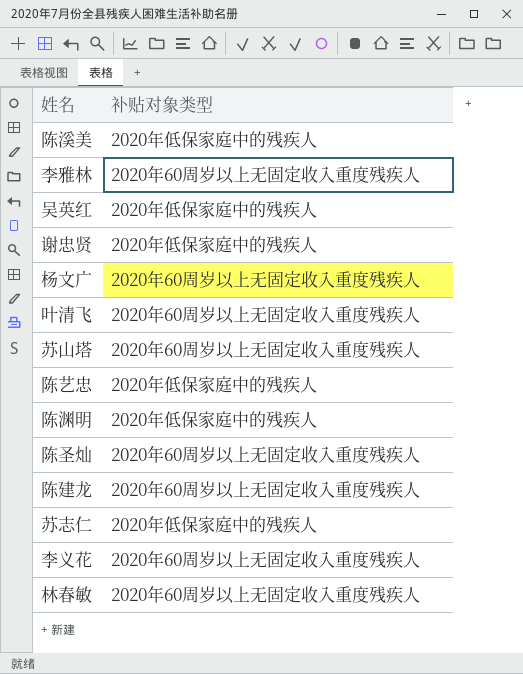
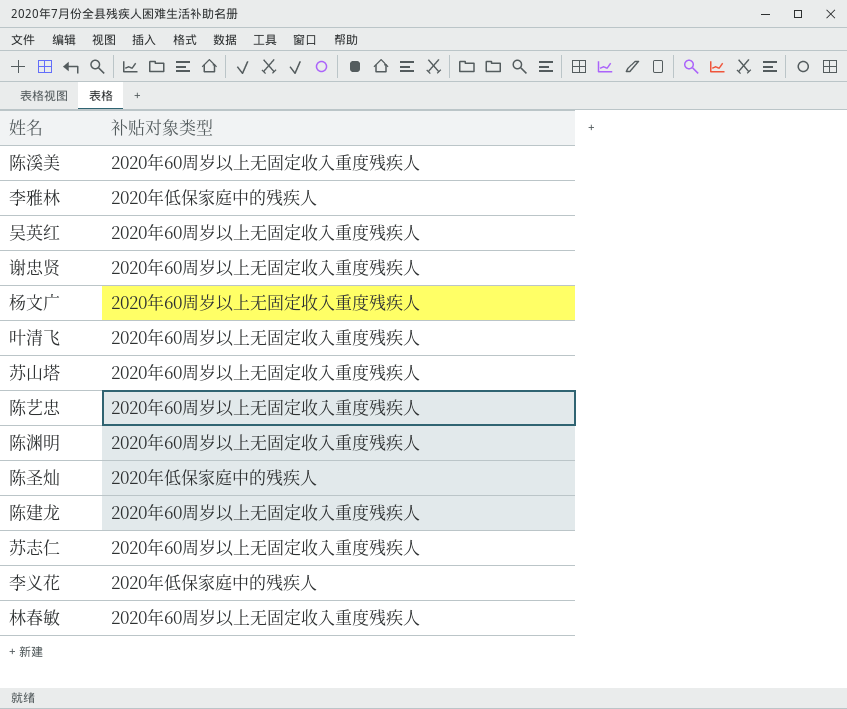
陈溪美 | 补贴对象类型: 2020年低保家庭中的残疾人 -> 2020年60周岁以上无固定收入重度残疾人
李雅林 | 补贴对象类型: 2020年60周岁以上无固定收入重度残疾人 -> 2020年低保家庭中的残疾人
吴英红 | 补贴对象类型: 2020年低保家庭中的残疾人 -> 2020年60周岁以上无固定收入重度残疾人
谢忠贤 | 补贴对象类型: 2020年低保家庭中的残疾人 -> 2020年60周岁以上无固定收入重度残疾人
陈艺忠 | 补贴对象类型: 2020年低保家庭中的残疾人 -> 2020年60周岁以上无固定收入重度残疾人
陈渊明 | 补贴对象类型: 2020年低保家庭中的残疾人 -> 2020年60周岁以上无固定收入重度残疾人
陈圣灿 | 补贴对象类型: 2020年60周岁以上无固定收入重度残疾人 -> 2020年低保家庭中的残疾人
苏志仁 | 补贴对象类型: 2020年低保家庭中的残疾人 -> 2020年60周岁以上无固定收入重度残疾人
李义花 | 补贴对象类型: 2020年60周岁以上无固定收入重度残疾人 -> 2020年低保家庭中的残疾人

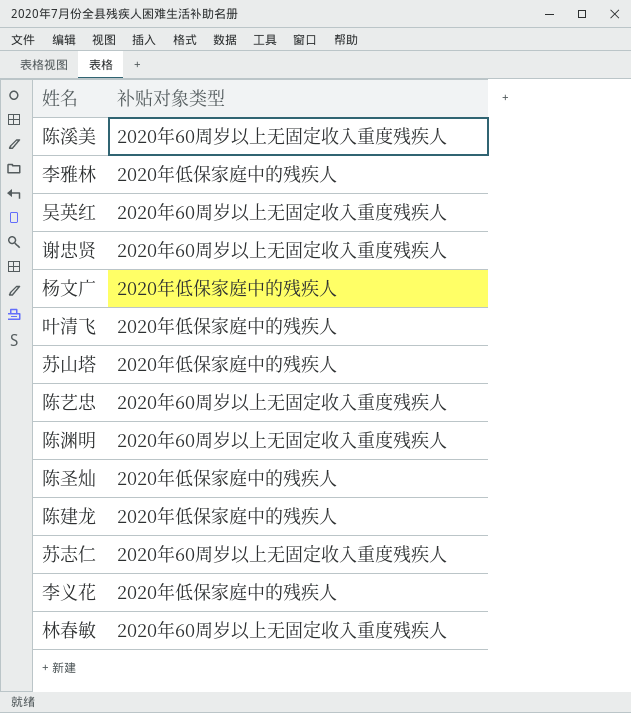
杨文广 | 补贴对象类型: 2020年60周岁以上无固定收入重度残疾人 -> 2020年低保家庭中的残疾人
叶清飞 | 补贴对象类型: 2020年60周岁以上无固定收入重度残疾人 -> 2020年低保家庭中的残疾人
苏山塔 | 补贴对象类型: 2020年60周岁以上无固定收入重度残疾人 -> 2020年低保家庭中的残疾人
陈建龙 | 补贴对象类型: 2020年60周岁以上无固定收入重度残疾人 -> 2020年低保家庭中的残疾人

